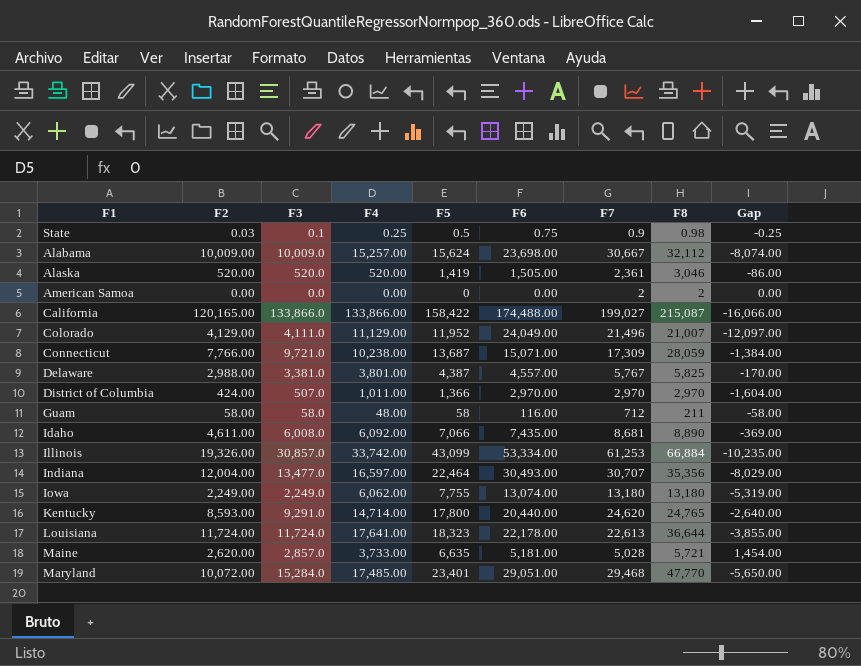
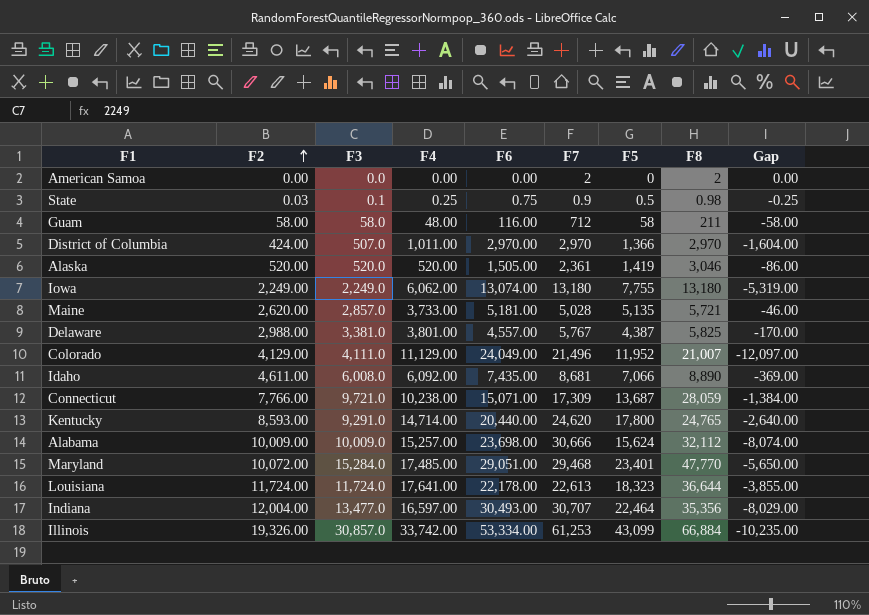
row order: none -> F2 ascending
column F5 | position: 5 -> 7
row California: 120,165.00 | 133,866.0 | 133,866.00 | 158,422 | 174,488.00 | 199,027 | 215,087 | -16,066.00 -> none
Maine | F5: 6,635 -> 5,135
Maine | Gap: 1,454.00 -> -46.00
Alabama | F7: 30,667 -> 30,666

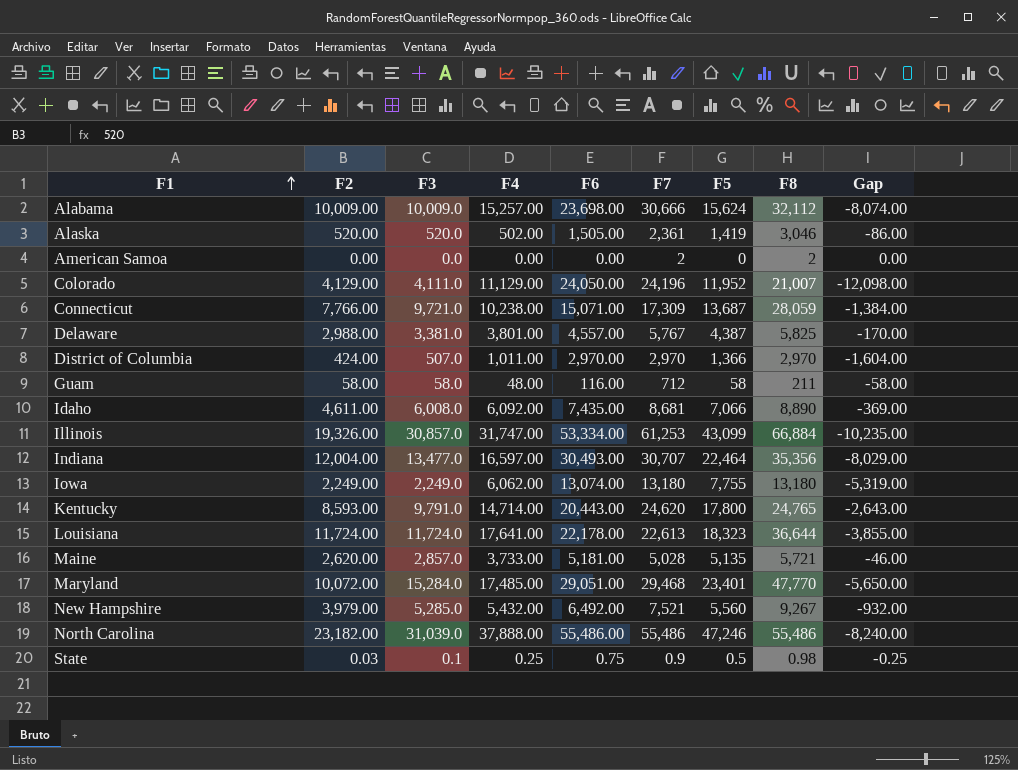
row order: F2 ascending -> F1 ascending
Alaska | F4: 520.00 -> 502.00
Colorado | F6: 24,049.00 -> 24,050.00
Colorado | F7: 21,496 -> 24,196
Colorado | Gap: -12,097.00 -> -12,098.00
Illinois | F4: 33,742.00 -> 31,747.00
Kentucky | F3: 9,291.0 -> 9,791.0
Kentucky | F6: 20,440.00 -> 20,443.00
Kentucky | Gap: -2,640.00 -> -2,643.00
row New Hampshire: none -> 3,979.00 | 5,285.0 | 5,432.00 | 6,492.00 | 7,521 | 5,560 | 9,267 | -932.00
row North Carolina: none -> 23,182.00 | 31,039.0 | 37,888.00 | 55,486.00 | 55,486 | 47,246 | 55,486 | -8,240.00

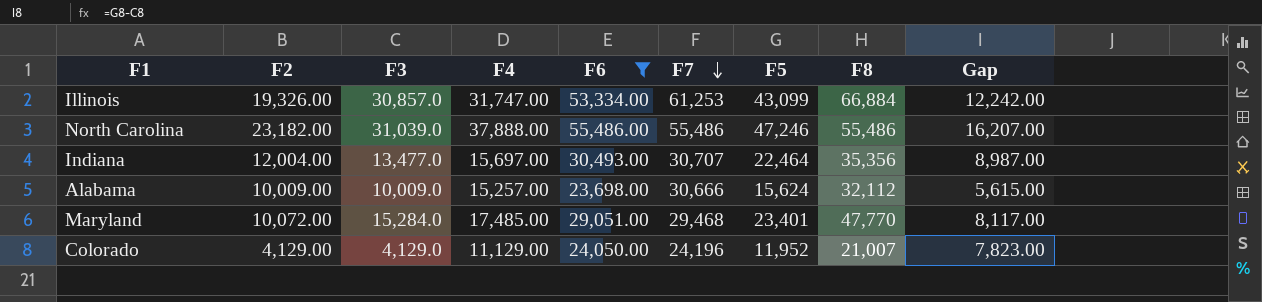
filter: none -> F6 >= 23,698.00
row order: F1 ascending -> F7 descending
column Gap | formula: [F5] - [F6] -> [F5] - [F3]
Indiana | F4: 16,597.00 -> 15,697.00
Colorado | F3: 4,111.0 -> 4,129.0

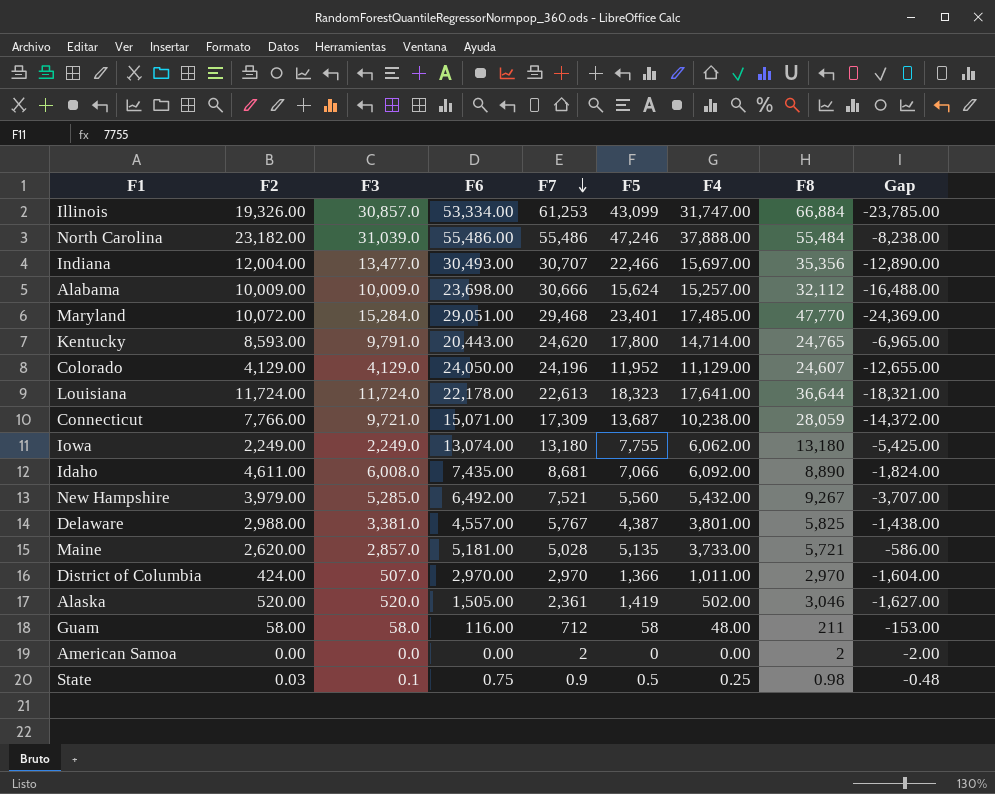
filter: F6 >= 23,698.00 -> none
column F4 | position: 4 -> 7
column Gap | formula: [F5] - [F3] -> [F5] - [F8]
North Carolina | F8: 55,486 -> 55,484
Indiana | F5: 22,464 -> 22,466
Colorado | F8: 21,007 -> 24,607

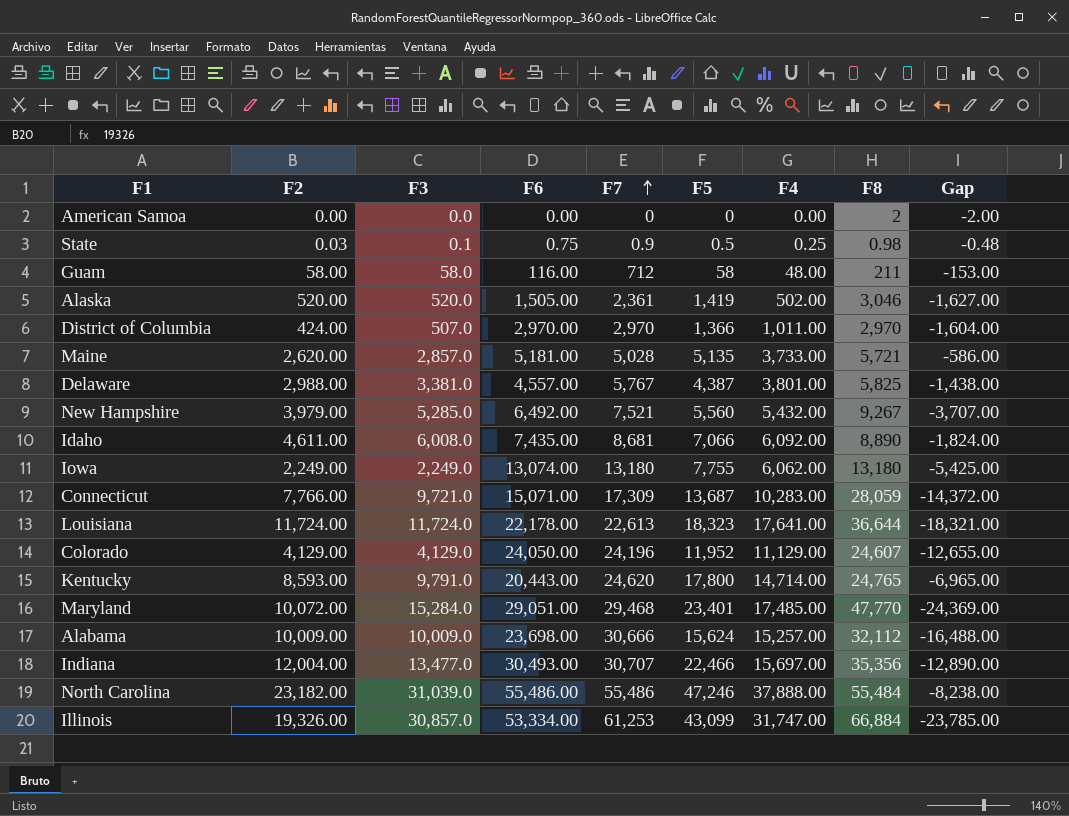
row order: F7 descending -> F7 ascending
American Samoa | F7: 2 -> 0
Connecticut | F4: 10,238.00 -> 10,283.00

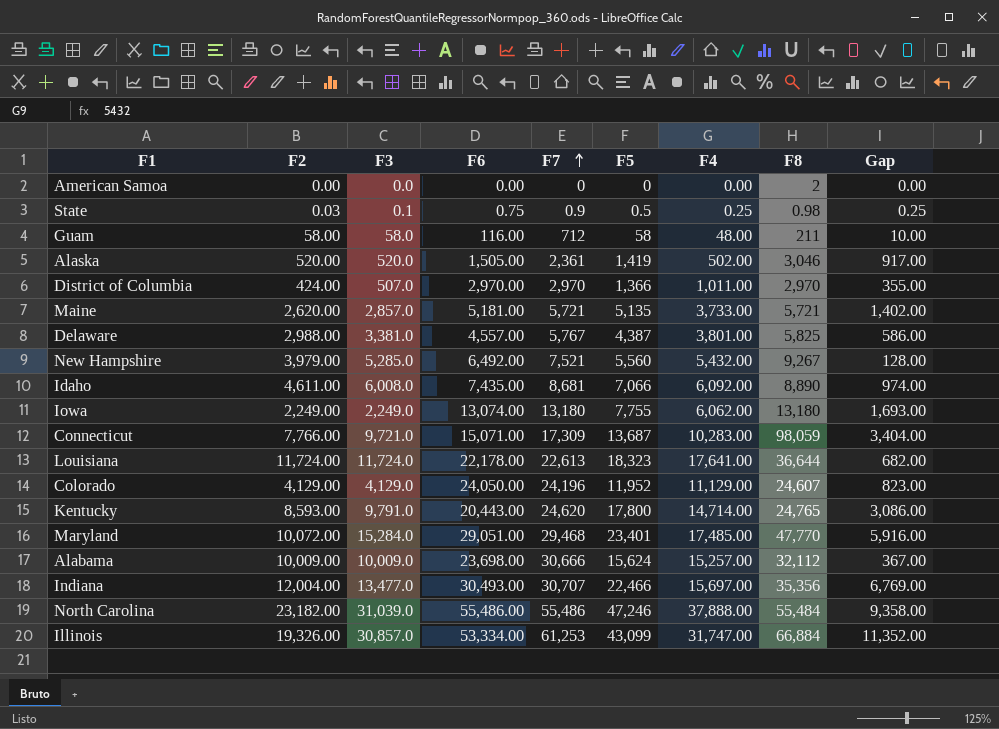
column Gap | formula: [F5] - [F8] -> [F5] - [F4]
Maine | F7: 5,028 -> 5,721
Connecticut | F8: 28,059 -> 98,059

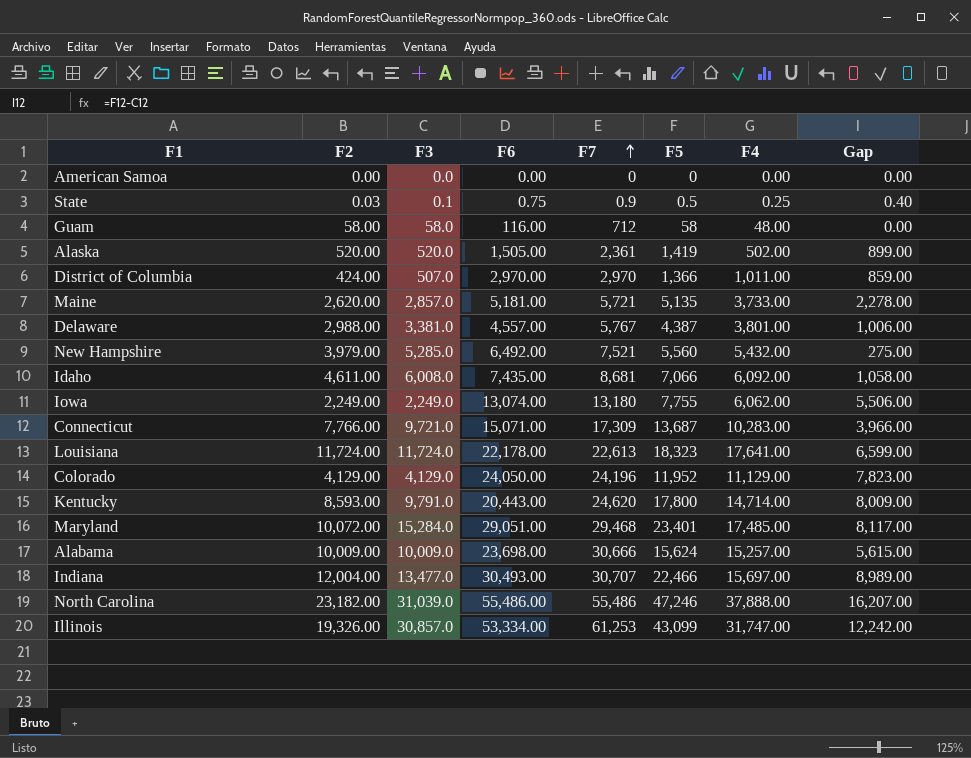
column F8 | position: 8 -> none
column Gap | formula: [F5] - [F4] -> [F5] - [F3]

